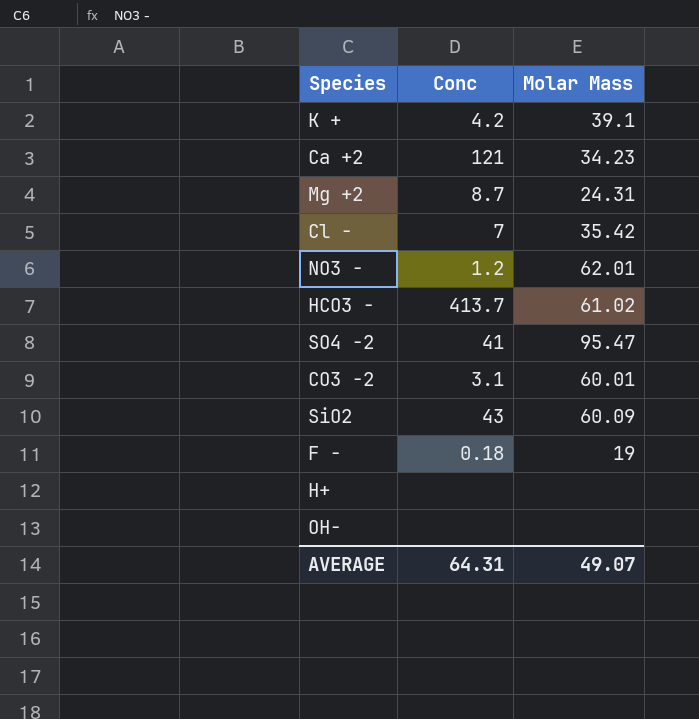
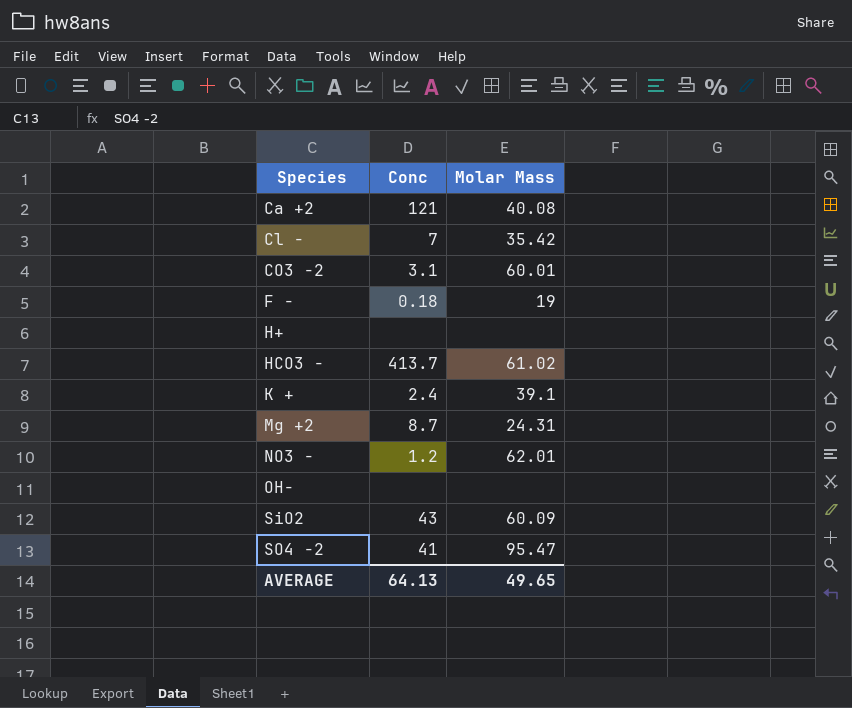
row order: none -> Species ascending
Ca +2 | Molar Mass: 34.23 -> 40.08
K + | Conc: 4.2 -> 2.4
AVERAGE | Conc: 64.31 -> 64.13
AVERAGE | Molar Mass: 49.07 -> 49.65

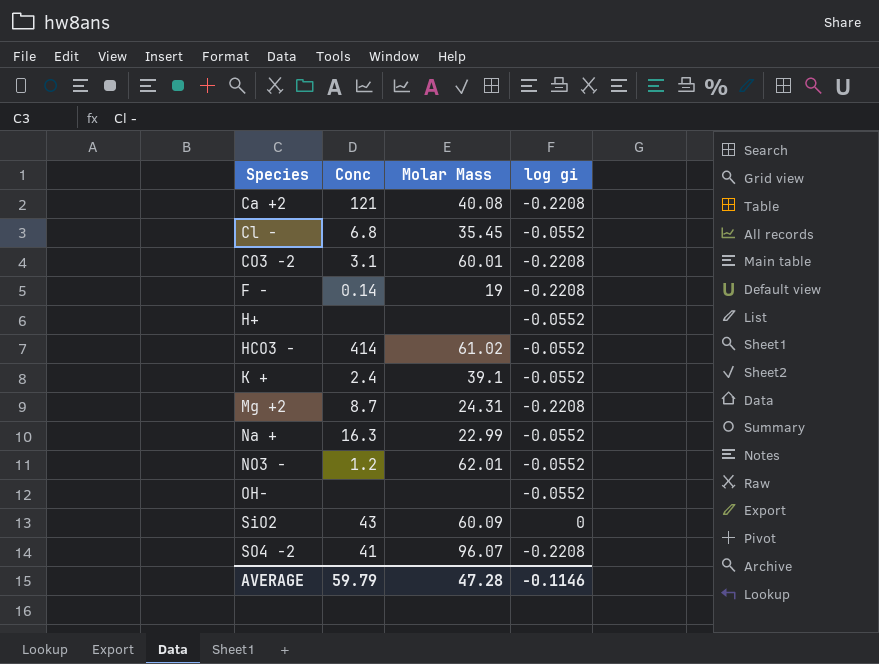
column log gi | position: none -> 4
Cl - | Conc: 7 -> 6.8
Cl - | Molar Mass: 35.42 -> 35.45
F - | Conc: 0.18 -> 0.14
HCO3 - | Conc: 413.7 -> 414
row Na +: none -> 16.3 | 22.99 | -0.0552
SO4 -2 | Molar Mass: 95.47 -> 96.07
AVERAGE | Conc: 64.13 -> 59.79
AVERAGE | Molar Mass: 49.65 -> 47.28

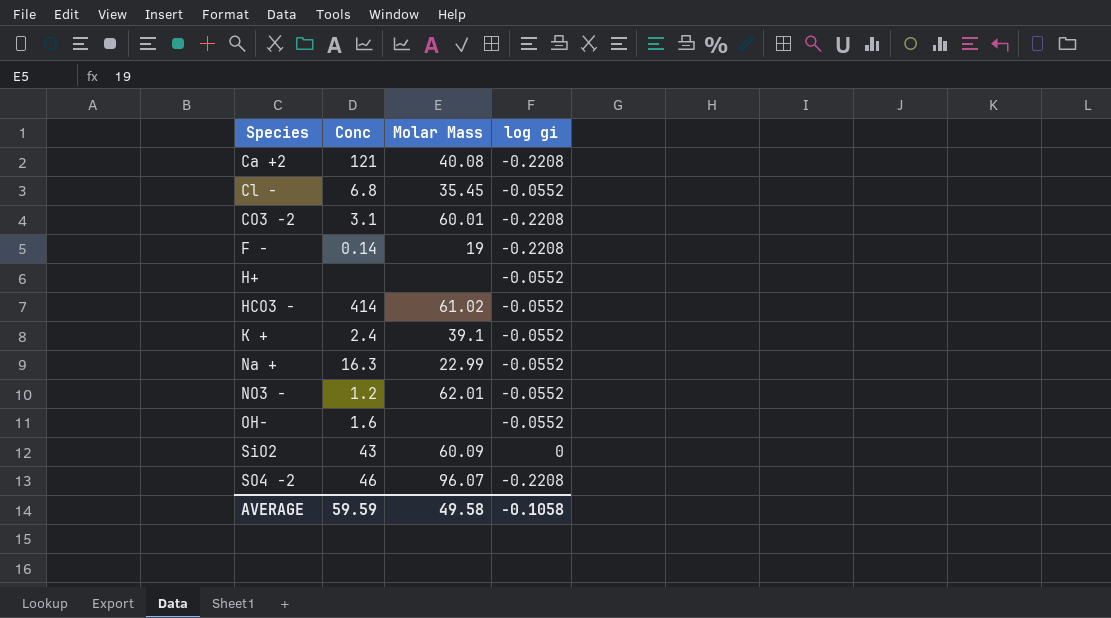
row Mg +2: 8.7 | 24.31 | -0.2208 -> none
OH- | Conc: none -> 1.6
SO4 -2 | Conc: 41 -> 46
AVERAGE | Conc: 59.79 -> 59.59
AVERAGE | Molar Mass: 47.28 -> 49.58
AVERAGE | log gi: -0.1146 -> -0.1058

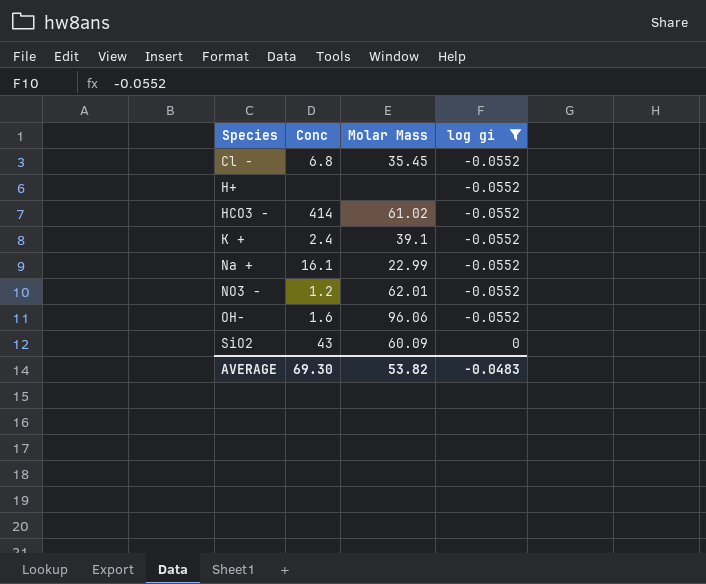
filter: none -> log gi != -0.2208
Na + | Conc: 16.3 -> 16.1
OH- | Molar Mass: none -> 96.06
AVERAGE | Conc: 59.59 -> 69.30
AVERAGE | Molar Mass: 49.58 -> 53.82
AVERAGE | log gi: -0.1058 -> -0.0483

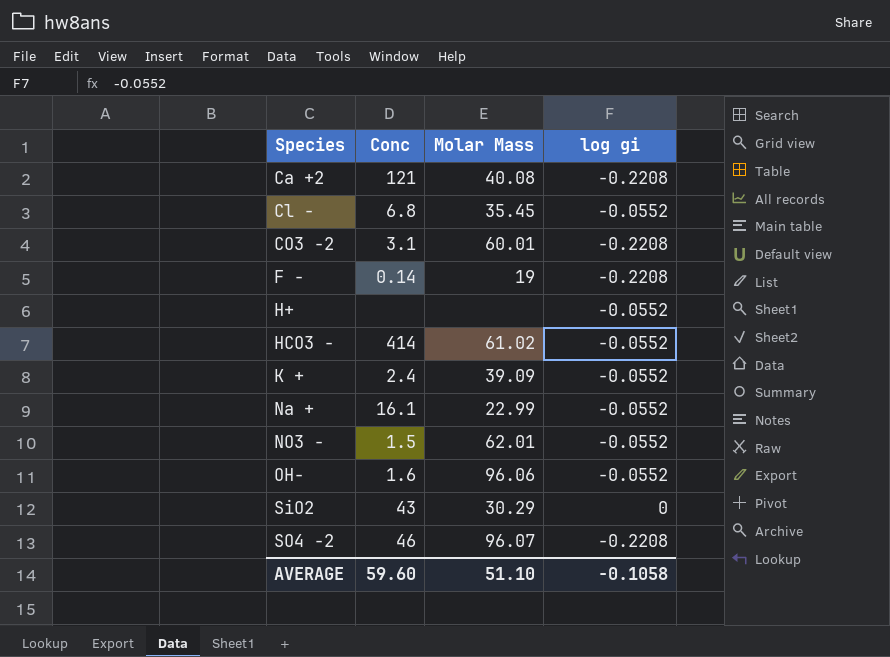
filter: log gi != -0.2208 -> none
K + | Molar Mass: 39.1 -> 39.09
NO3 - | Conc: 1.2 -> 1.5
SiO2 | Molar Mass: 60.09 -> 30.29
AVERAGE | Conc: 69.30 -> 59.60
AVERAGE | Molar Mass: 53.82 -> 51.10
AVERAGE | log gi: -0.0483 -> -0.1058

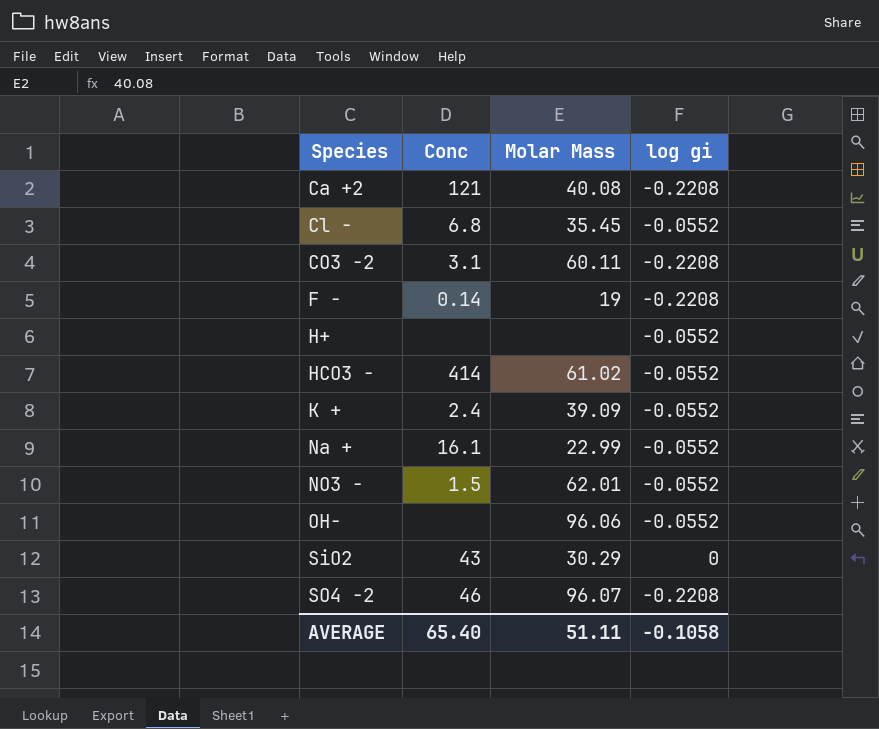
CO3 -2 | Molar Mass: 60.01 -> 60.11
OH- | Conc: 1.6 -> none
AVERAGE | Conc: 59.60 -> 65.40
AVERAGE | Molar Mass: 51.10 -> 51.11

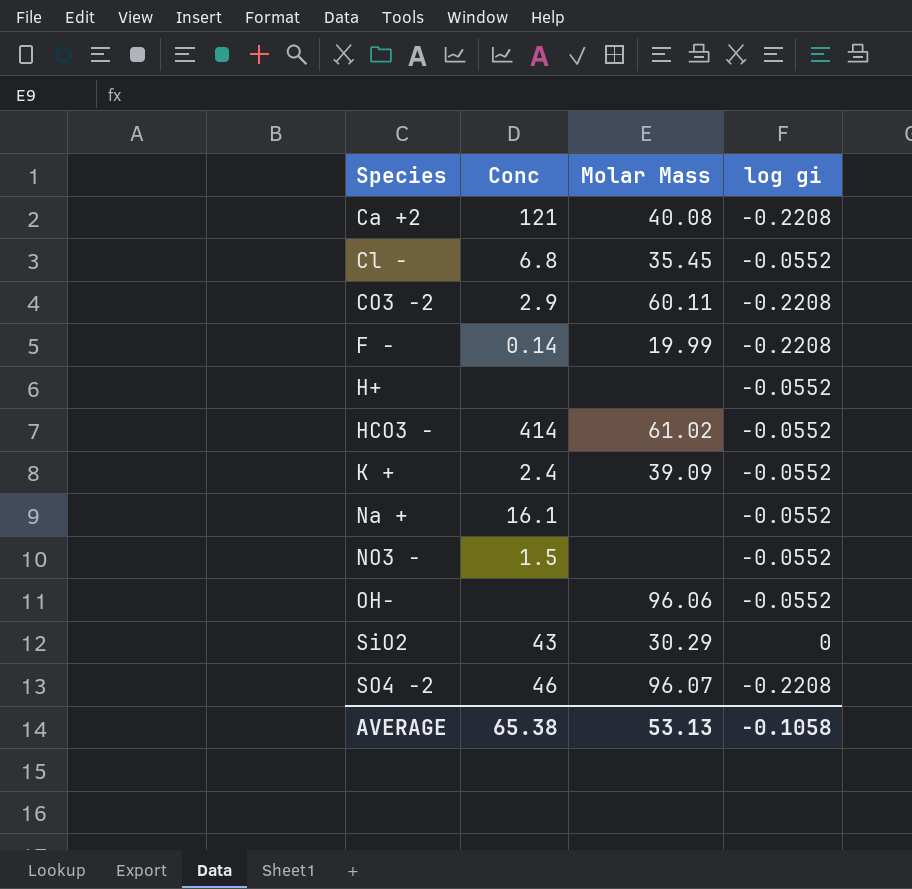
CO3 -2 | Conc: 3.1 -> 2.9
F - | Molar Mass: 19 -> 19.99
Na + | Molar Mass: 22.99 -> none
NO3 - | Molar Mass: 62.01 -> none
AVERAGE | Conc: 65.40 -> 65.38
AVERAGE | Molar Mass: 51.11 -> 53.13

